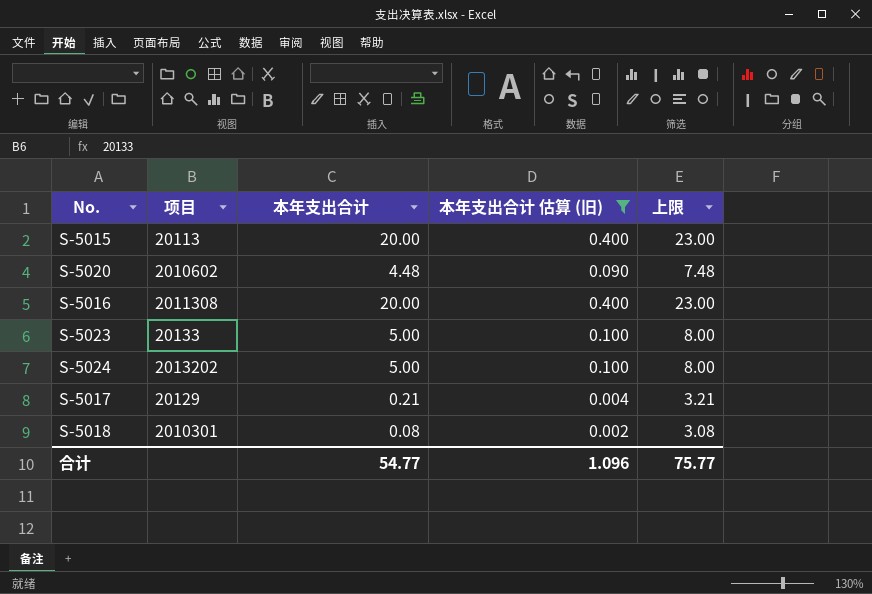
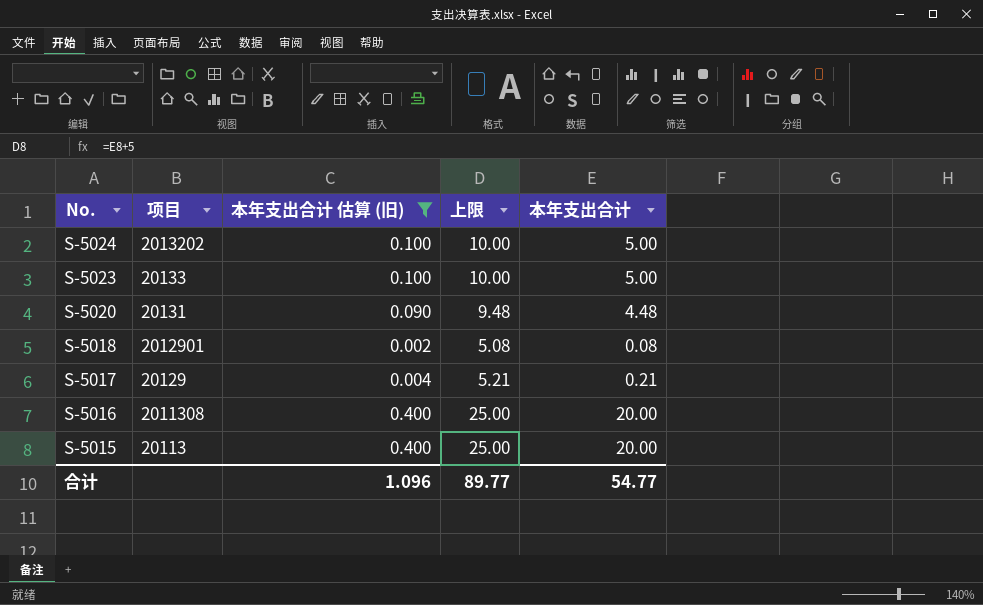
row order: none -> No. descending
column 上限 | formula: [本年支出合计] + 3 -> [本年支出合计] + 5
column 本年支出合计 | position: 3 -> 5
S-5020 | 项目: 2010602 -> 20131
S-5018 | 项目: 2010301 -> 2012901
合计 | 上限: 75.77 -> 89.77

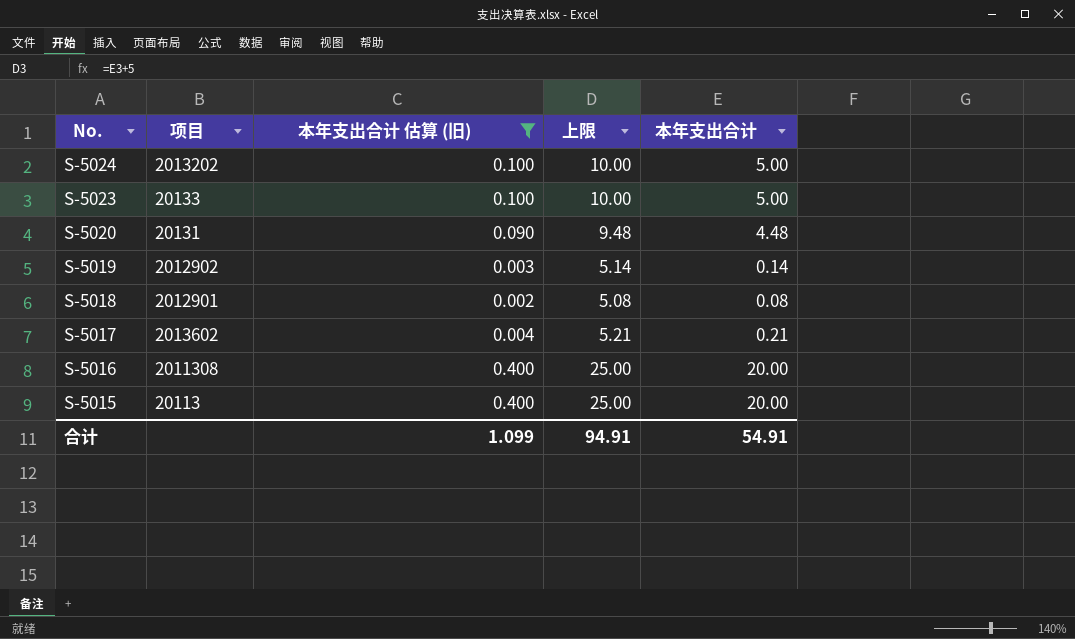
row S-5019: none -> 2012902 | 0.003 | 5.14 | 0.14
S-5017 | 项目: 20129 -> 2013602
合计 | 本年支出合计 估算 (旧): 1.096 -> 1.099
合计 | 上限: 89.77 -> 94.91
合计 | 本年支出合计: 54.77 -> 54.91

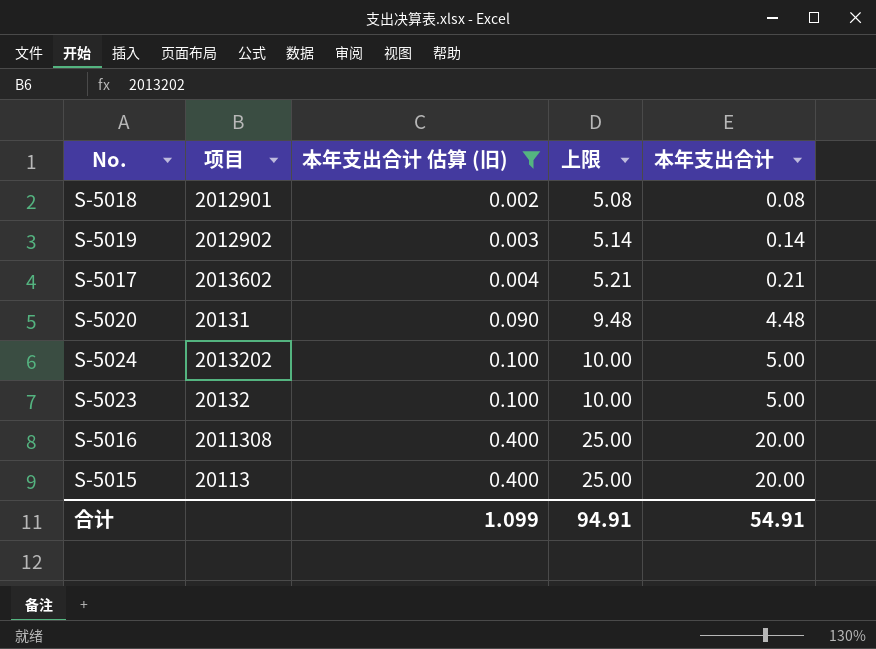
row order: No. descending -> 本年支出合计 估算 (旧) ascending
S-5023 | 项目: 20133 -> 20132

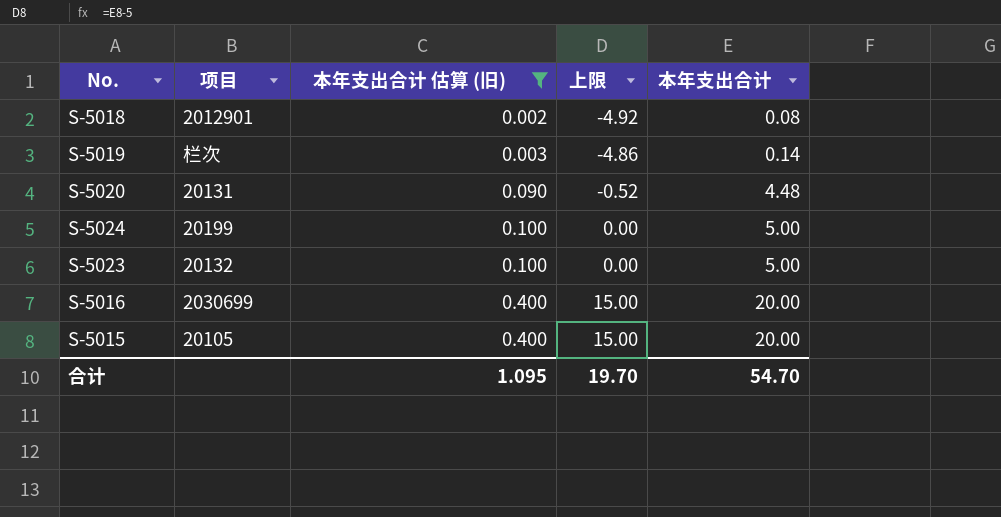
column 上限 | formula: [本年支出合计] + 5 -> [本年支出合计] - 5
row S-5017: 2013602 | 0.004 | 5.21 | 0.21 -> none
S-5019 | 项目: 2012902 -> 栏次
S-5024 | 项目: 2013202 -> 20199
S-5016 | 项目: 2011308 -> 2030699
S-5015 | 项目: 20113 -> 20105
合计 | 本年支出合计 估算 (旧): 1.099 -> 1.095
合计 | 上限: 94.91 -> 19.70
合计 | 本年支出合计: 54.91 -> 54.70

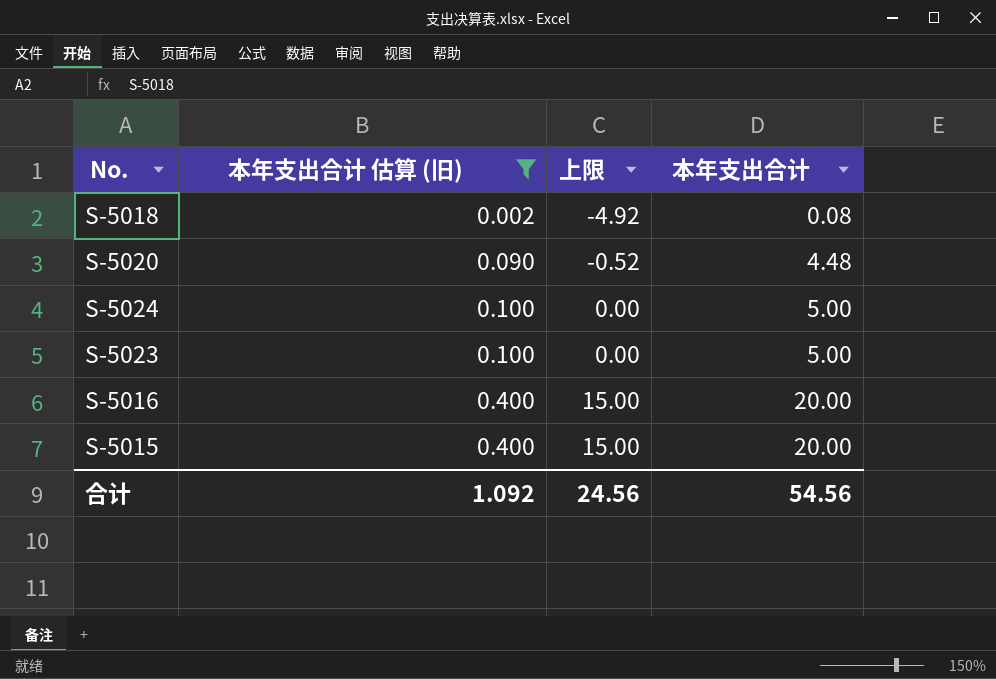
column 项目 | position: 2 -> none
row S-5019: 栏次 | 0.003 | -4.86 | 0.14 -> none
合计 | 本年支出合计 估算 (旧): 1.095 -> 1.092
合计 | 上限: 19.70 -> 24.56
合计 | 本年支出合计: 54.70 -> 54.56

